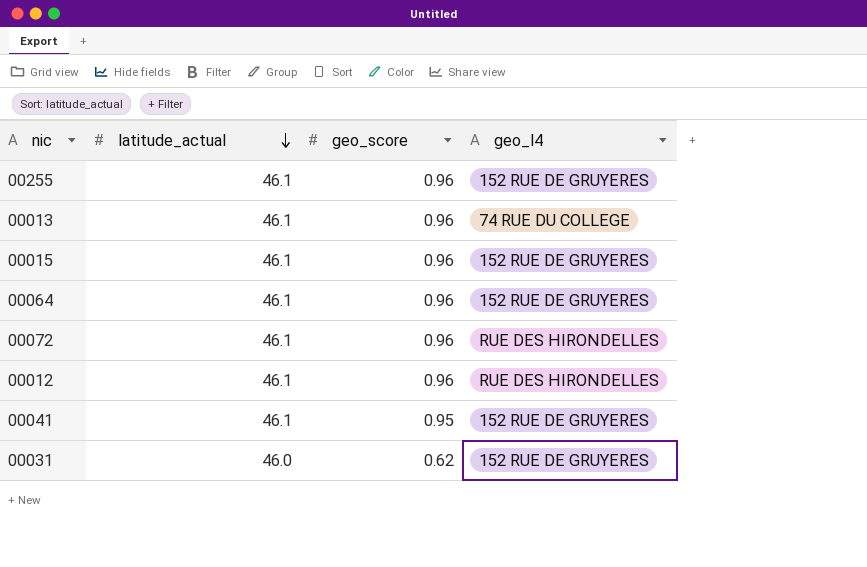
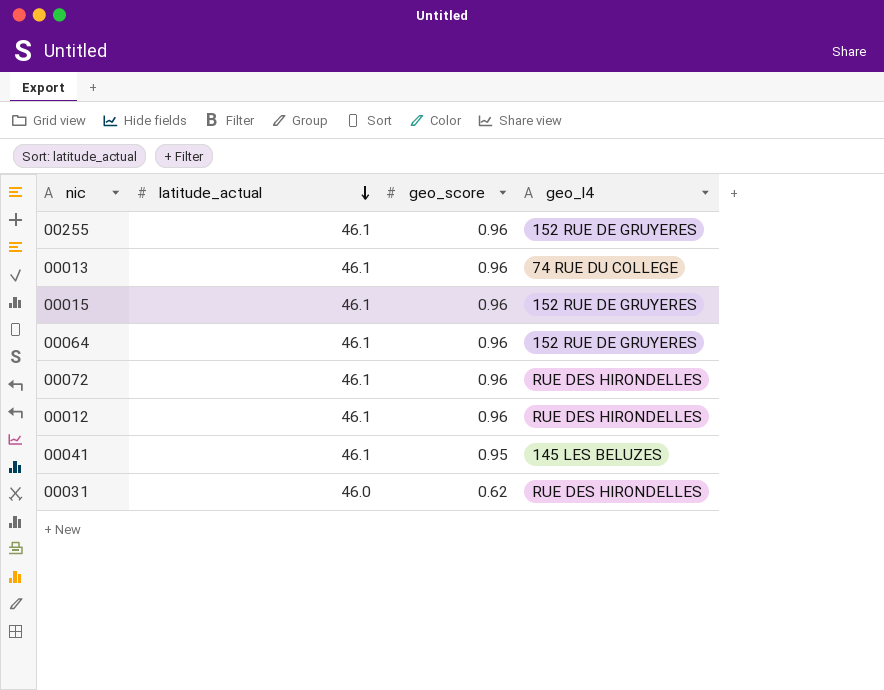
00041 | geo_l4: 152 RUE DE GRUYERES -> 145 LES BELUZES
00031 | geo_l4: 152 RUE DE GRUYERES -> RUE DES HIRONDELLES

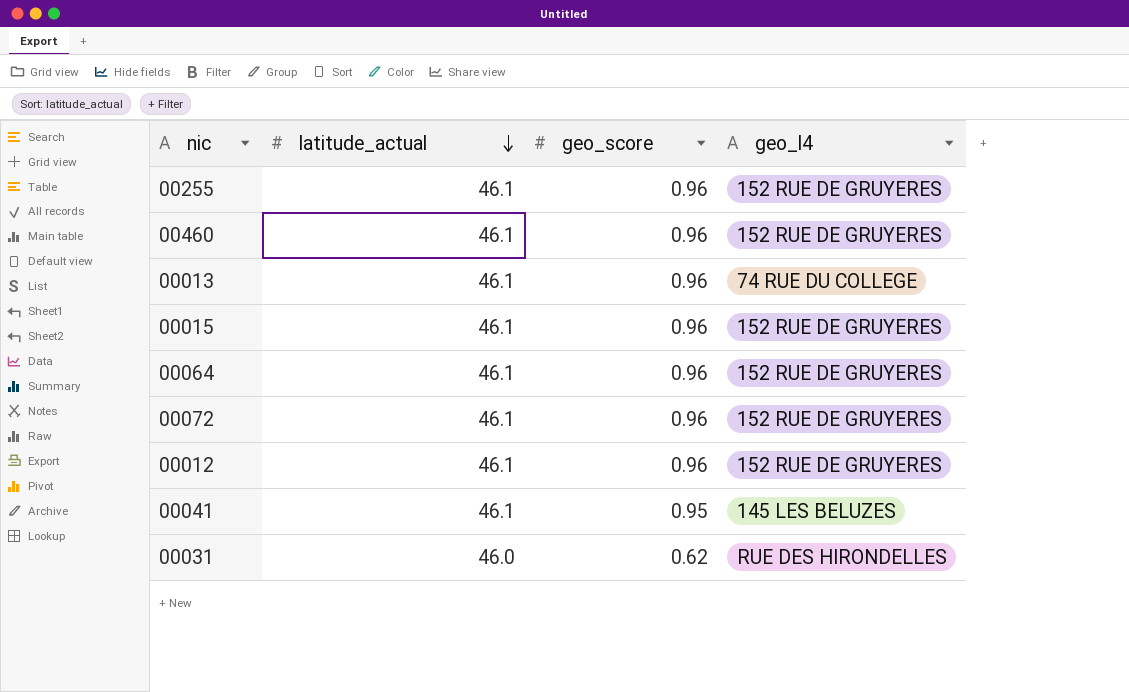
row 00460: none -> 46.1 | 0.96 | 152 RUE DE GRUYERES
00072 | geo_l4: RUE DES HIRONDELLES -> 152 RUE DE GRUYERES
00012 | geo_l4: RUE DES HIRONDELLES -> 152 RUE DE GRUYERES

